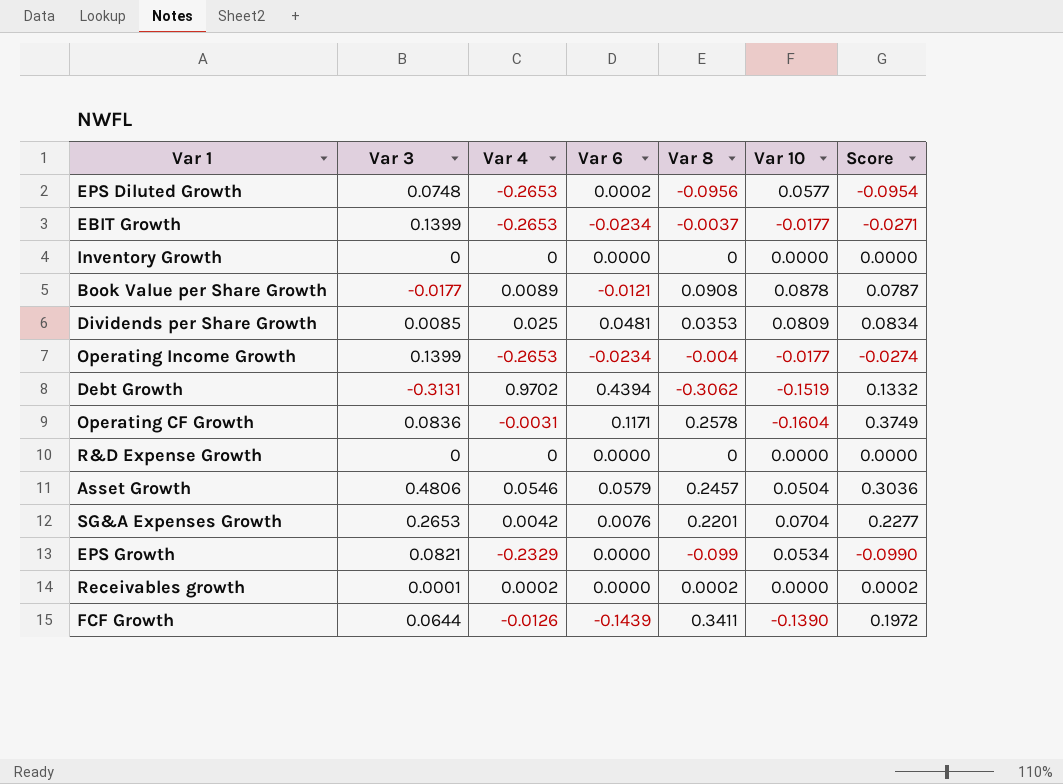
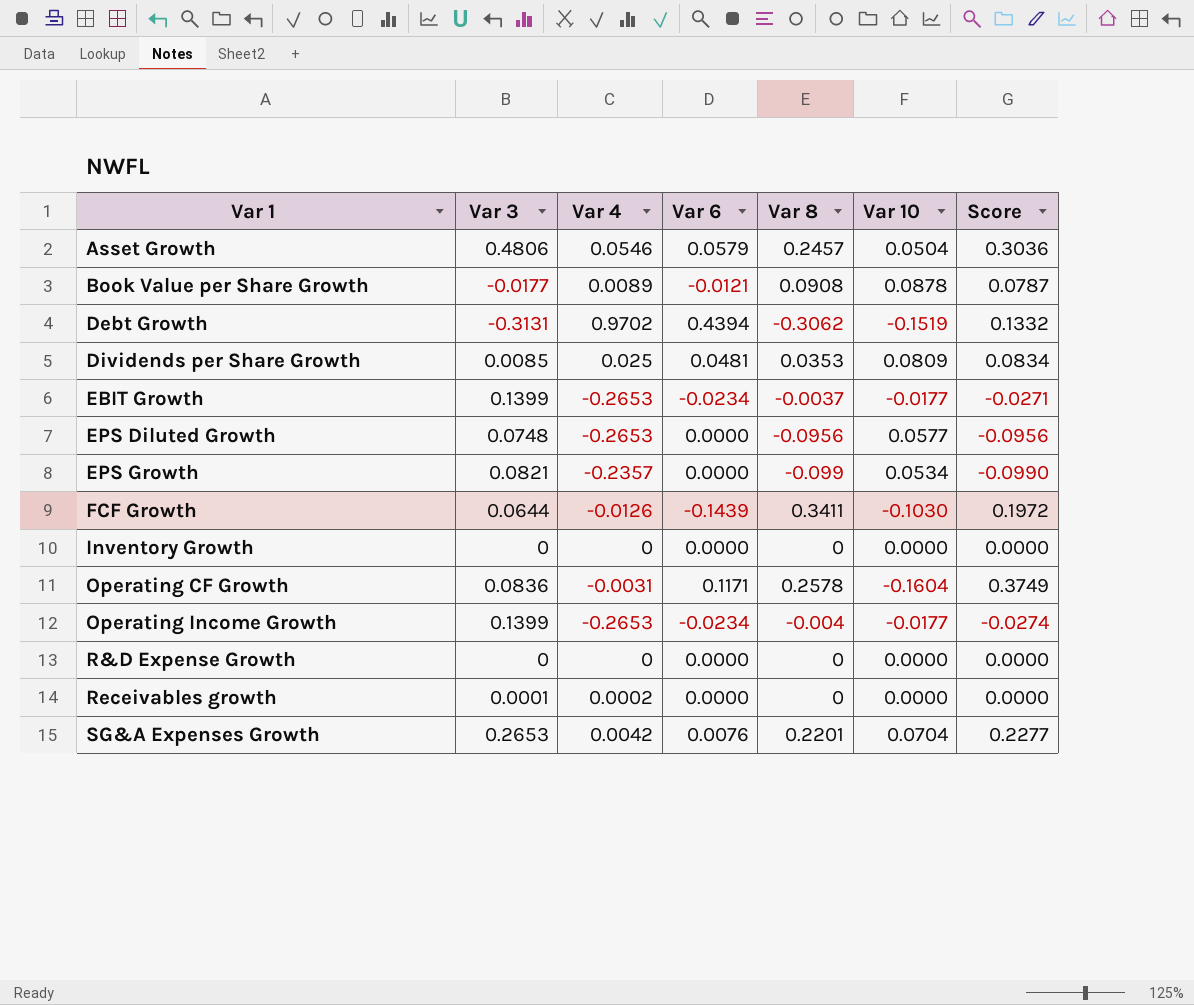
row order: none -> Var 1 ascending
EPS Diluted Growth | Var 6: 0.0002 -> 0.0000
EPS Diluted Growth | Score: -0.0954 -> -0.0956
EPS Growth | Var 4: -0.2329 -> -0.2357
FCF Growth | Var 10: -0.1390 -> -0.1030
Receivables growth | Var 8: 0.0002 -> 0
Receivables growth | Score: 0.0002 -> 0.0000

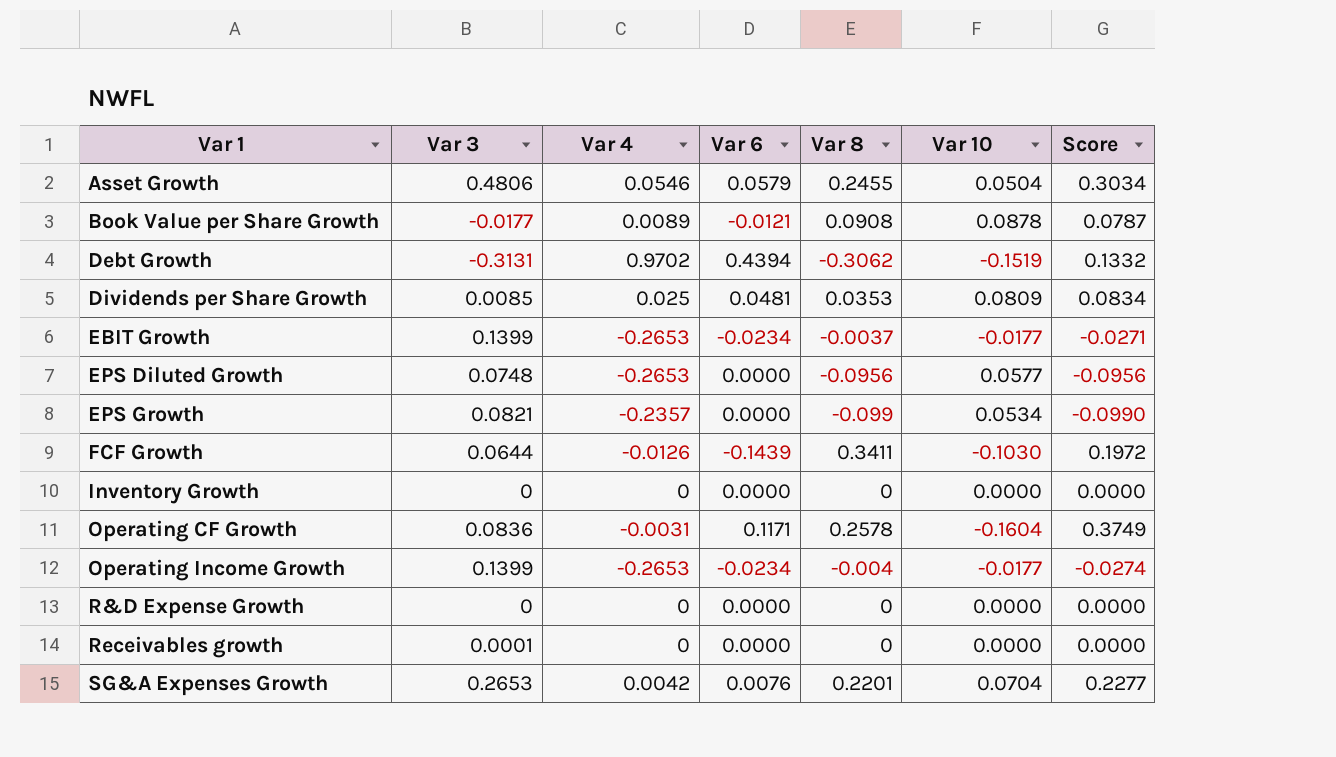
Asset Growth | Var 8: 0.2457 -> 0.2455
Asset Growth | Score: 0.3036 -> 0.3034
Receivables growth | Var 4: 0.0002 -> 0

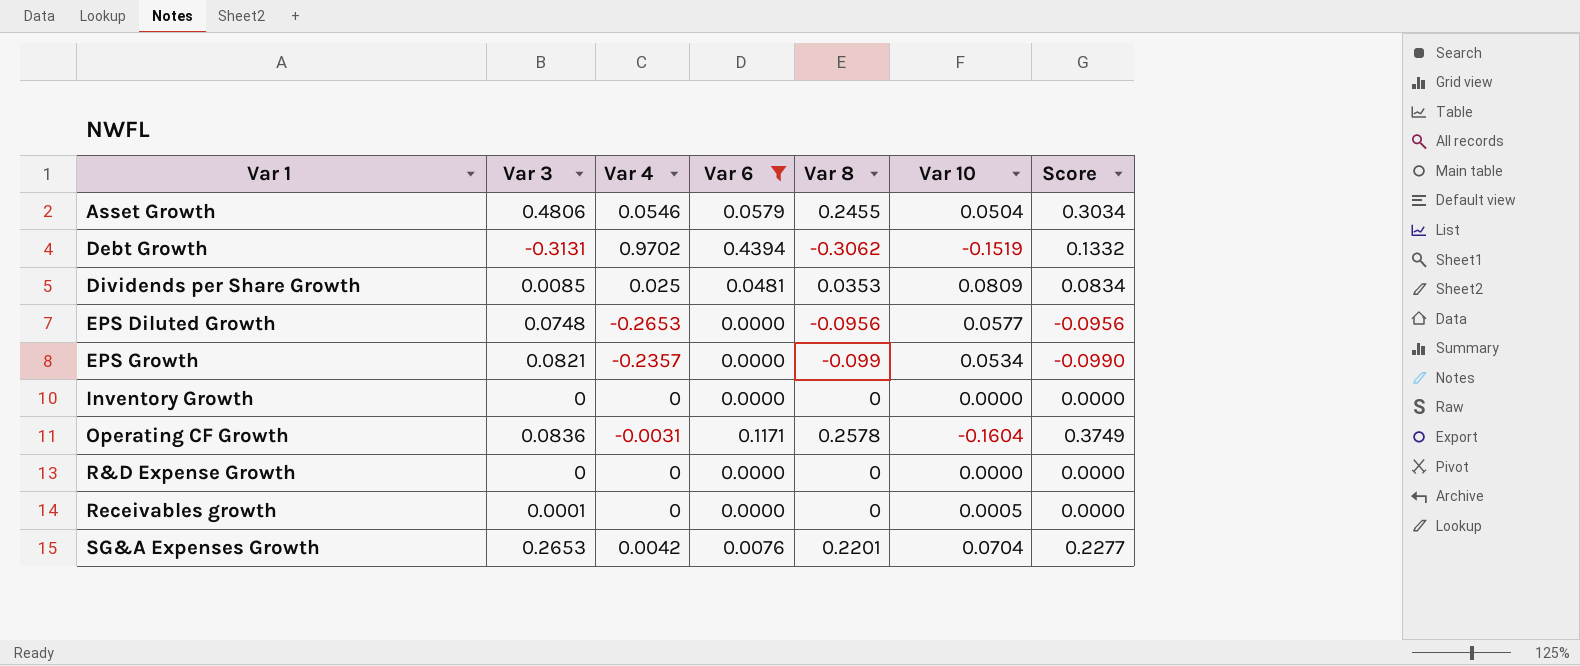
filter: none -> Var 6 >= 0.0000
Receivables growth | Var 10: 0.0000 -> 0.0005

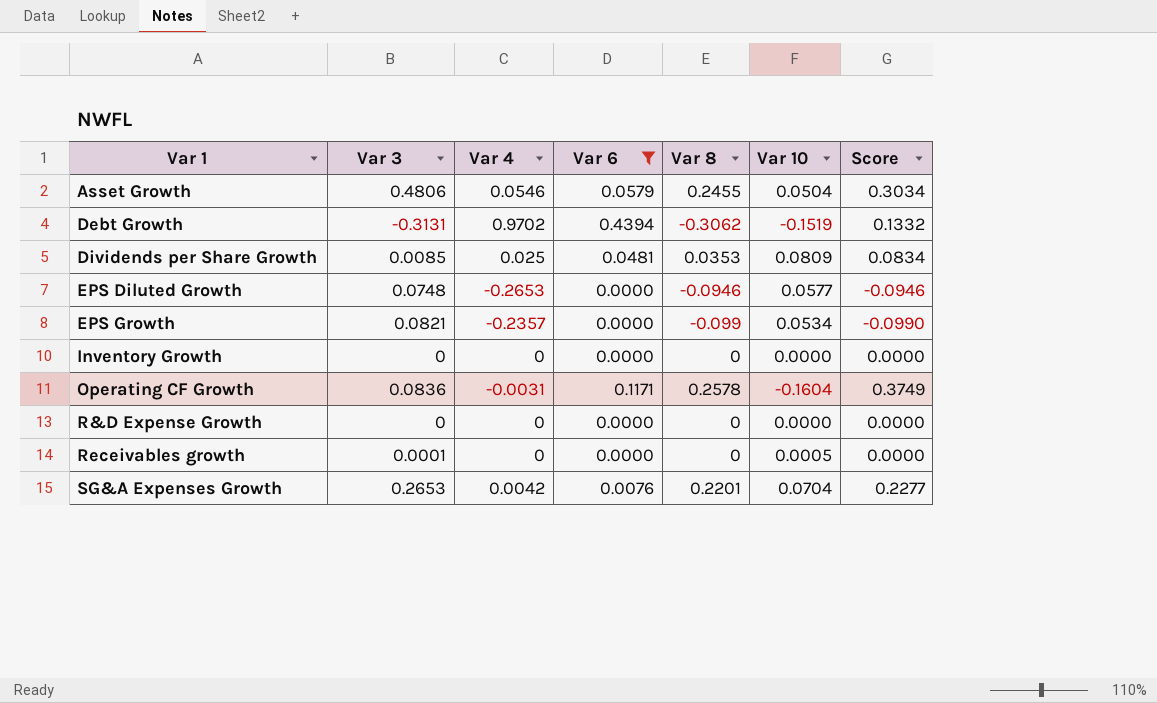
EPS Diluted Growth | Var 8: -0.0956 -> -0.0946
EPS Diluted Growth | Score: -0.0956 -> -0.0946

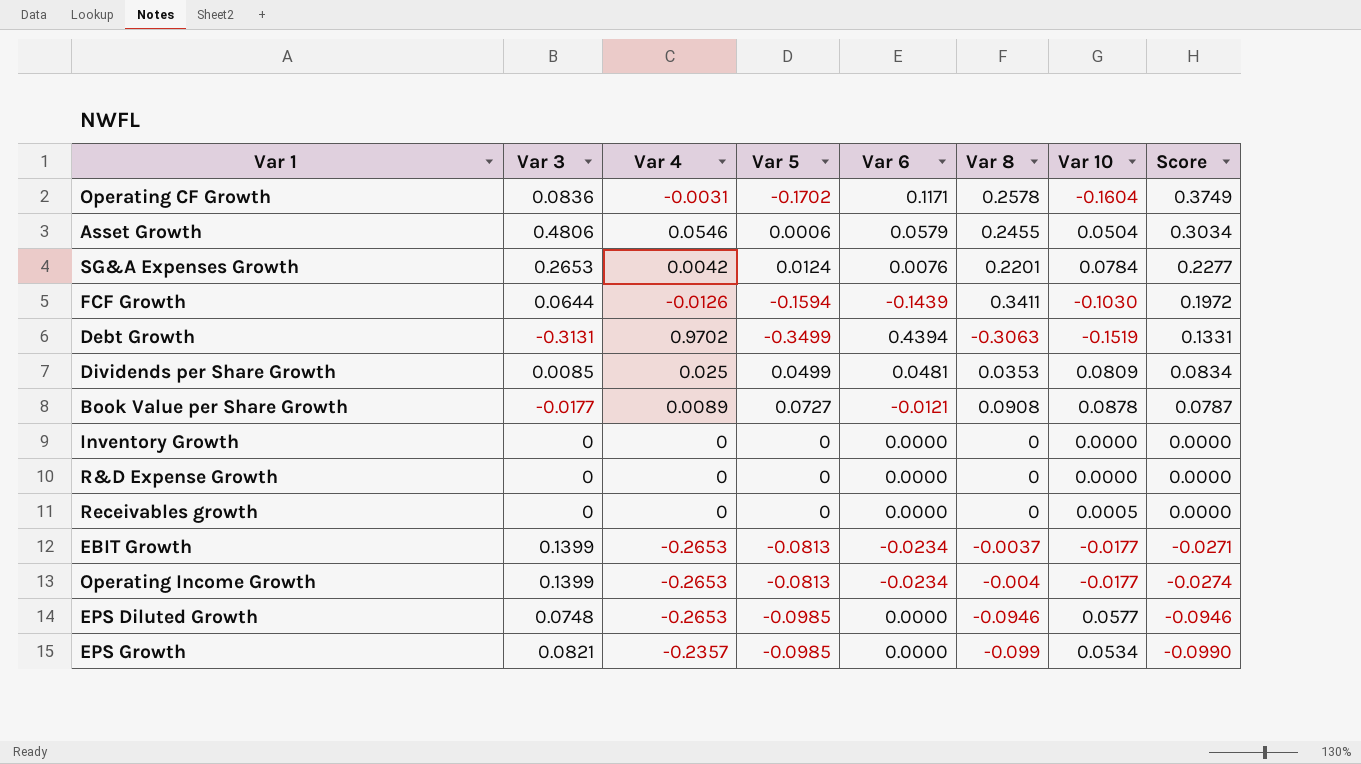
filter: Var 6 >= 0.0000 -> none
row order: Var 1 ascending -> Score descending
column Var 5 | position: none -> 4
SG&A Expenses Growth | Var 10: 0.0704 -> 0.0784
Debt Growth | Var 8: -0.3062 -> -0.3063
Debt Growth | Score: 0.1332 -> 0.1331
Receivables growth | Var 3: 0.0001 -> 0

